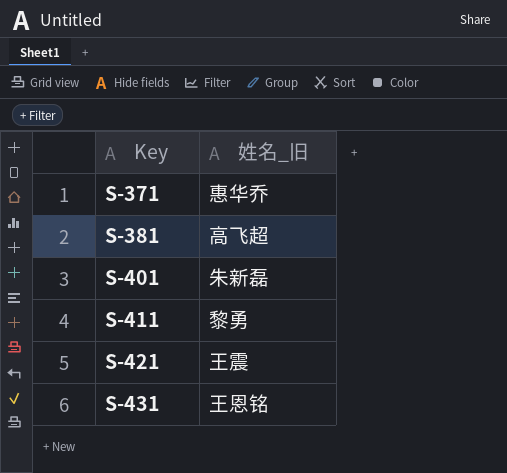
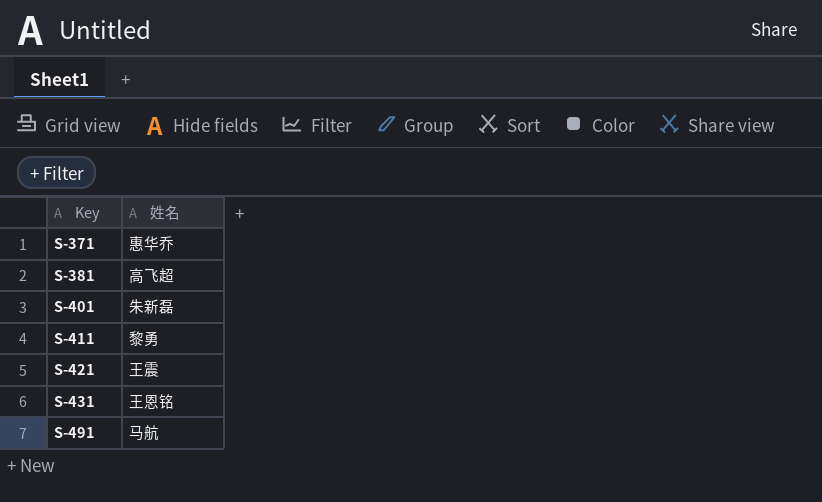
column name: 姓名_旧 -> 姓名
row S-491: none -> 马航

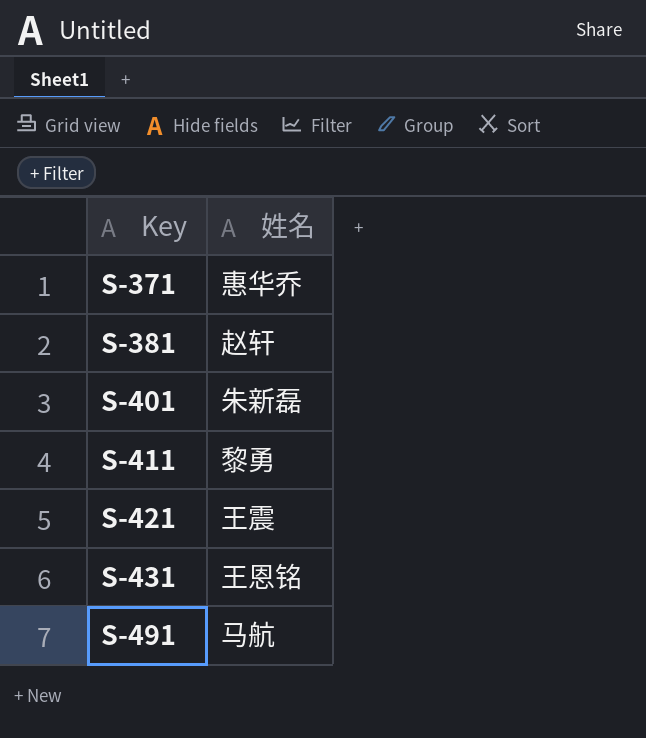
S-381 | 姓名: 高飞超 -> 赵轩

